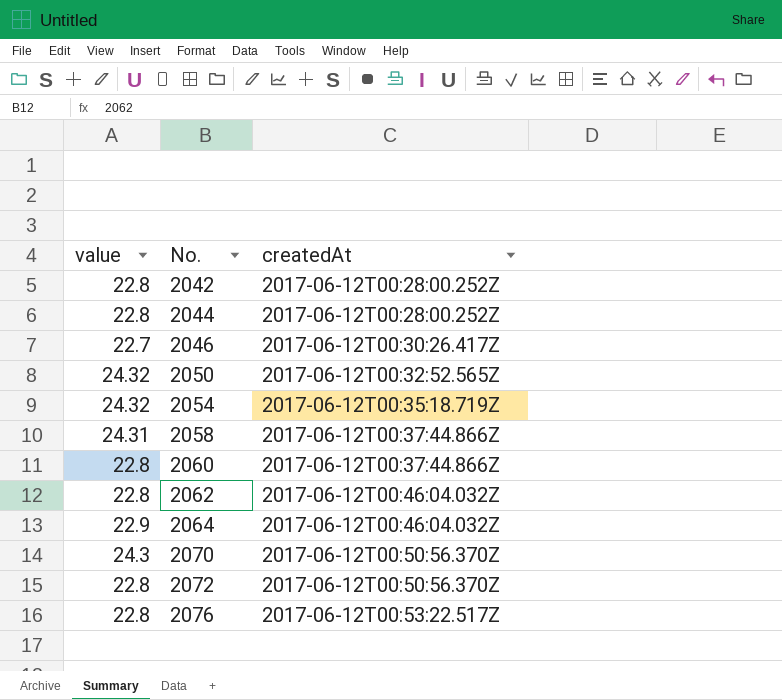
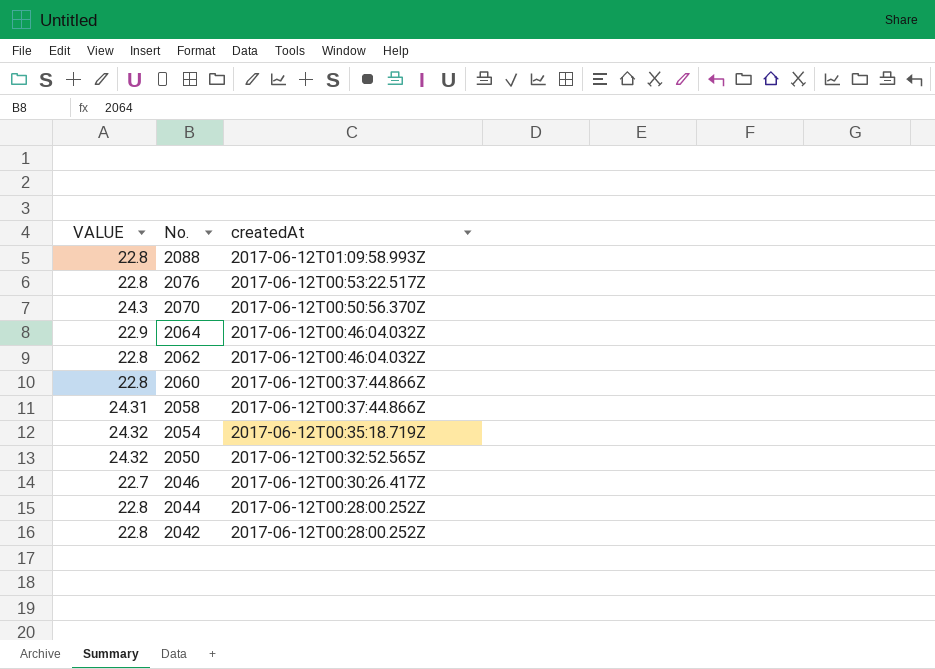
row order: No. ascending -> No. descending
column name: value -> VALUE
row 2072: 22.8 | 2017-06-12T00:50:56.370Z -> none
row 2088: none -> 22.8 | 2017-06-12T01:09:58.993Z

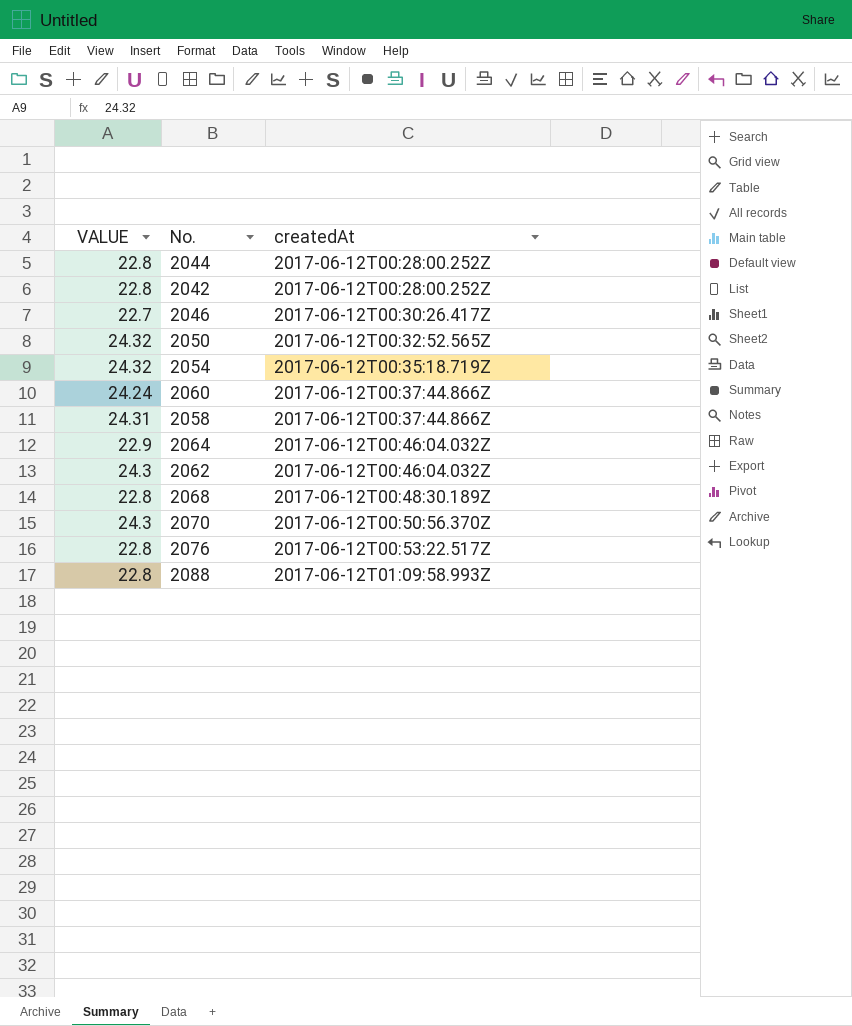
row order: No. descending -> createdAt ascending
2060 | VALUE: 22.8 -> 24.24
2062 | VALUE: 22.8 -> 24.3
row 2068: none -> 22.8 | 2017-06-12T00:48:30.189Z

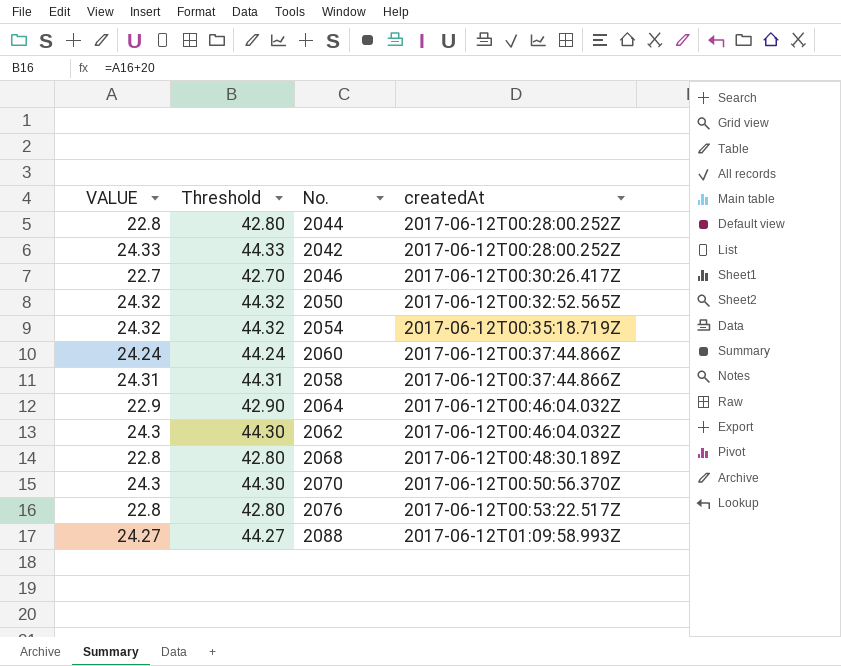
column Threshold | formula: none -> [VALUE] + 20
2042 | VALUE: 22.8 -> 24.33
2088 | VALUE: 22.8 -> 24.27

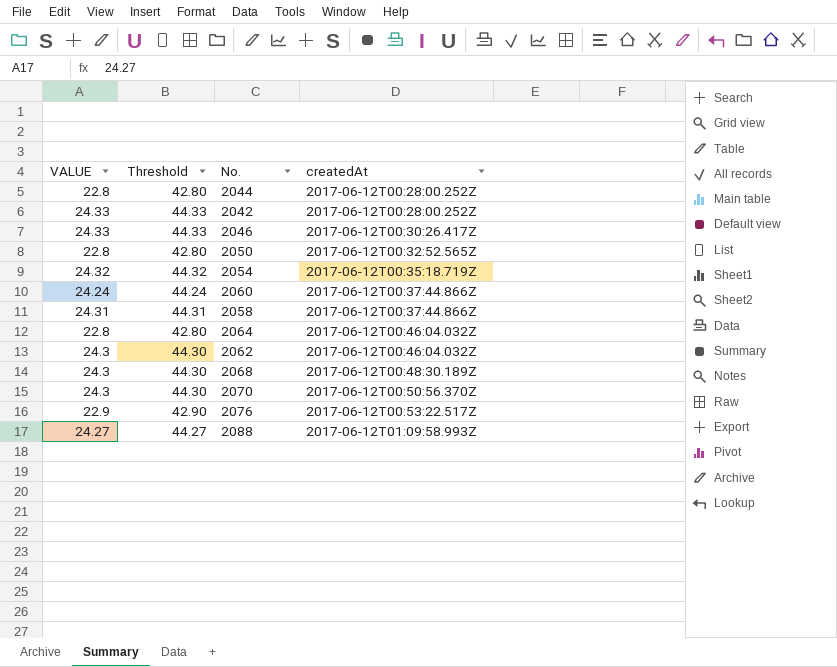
2046 | VALUE: 22.7 -> 24.33
2046 | Threshold: 42.70 -> 44.33
2050 | VALUE: 24.32 -> 22.8
2050 | Threshold: 44.32 -> 42.80
2064 | VALUE: 22.9 -> 22.8
2064 | Threshold: 42.90 -> 42.80
2068 | VALUE: 22.8 -> 24.3
2068 | Threshold: 42.80 -> 44.30
2076 | VALUE: 22.8 -> 22.9
2076 | Threshold: 42.80 -> 42.90

